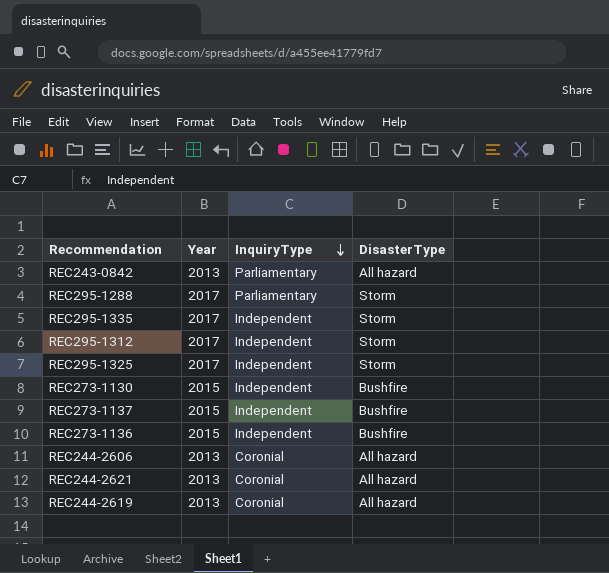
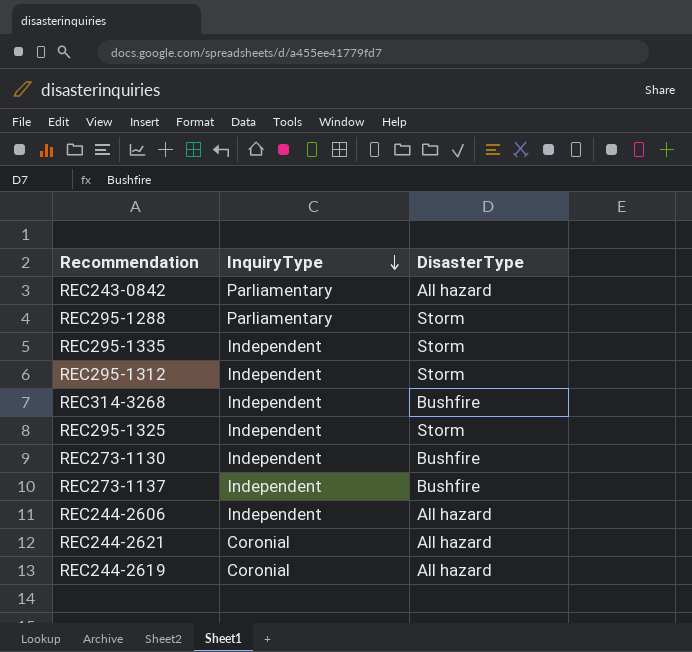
column Year | position: 2 -> none
row REC273-1136: 2015 | Independent | Bushfire -> none
row REC314-3268: none -> Independent | Bushfire
REC244-2606 | InquiryType: Coronial -> Independent

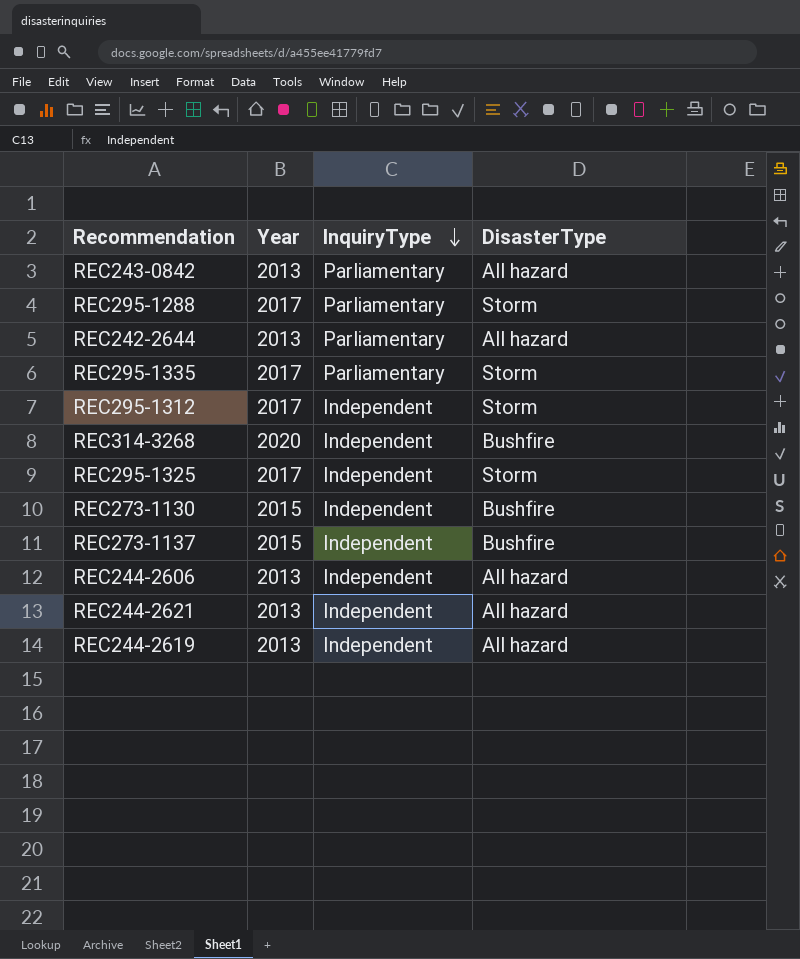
column Year | position: none -> 2
row REC242-2644: none -> 2013 | Parliamentary | All hazard
REC295-1335 | InquiryType: Independent -> Parliamentary
REC244-2621 | InquiryType: Coronial -> Independent
REC244-2619 | InquiryType: Coronial -> Independent

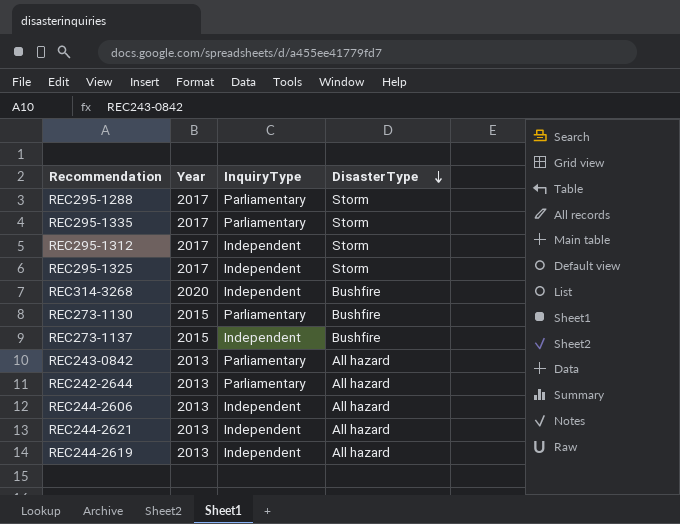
row order: InquiryType descending -> DisasterType descending
REC273-1130 | InquiryType: Independent -> Parliamentary

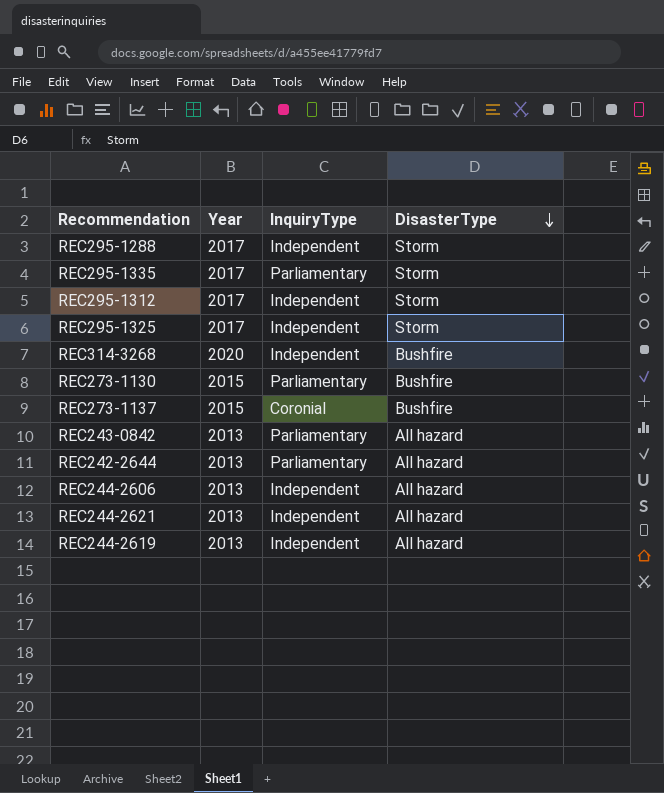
REC295-1288 | InquiryType: Parliamentary -> Independent
REC273-1137 | InquiryType: Independent -> Coronial

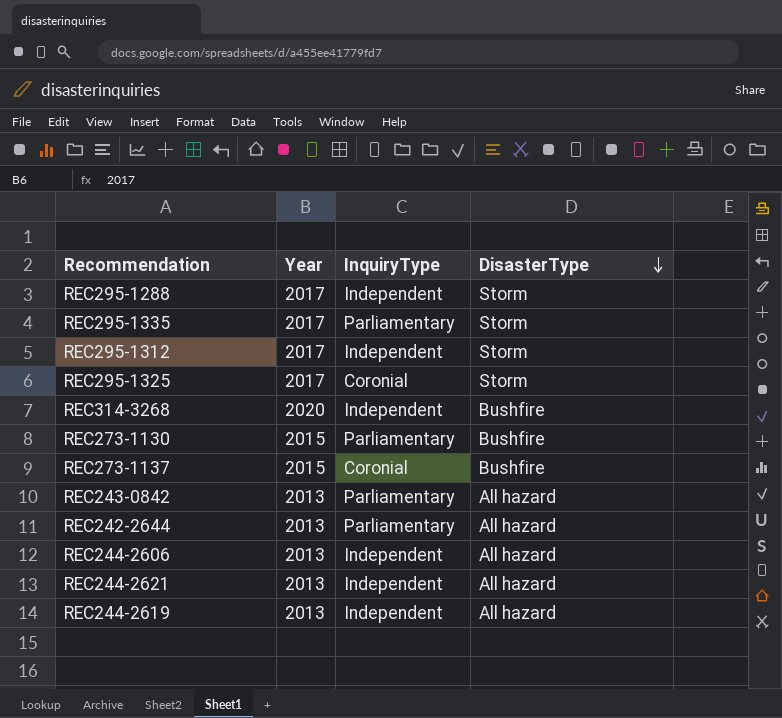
REC295-1325 | InquiryType: Independent -> Coronial

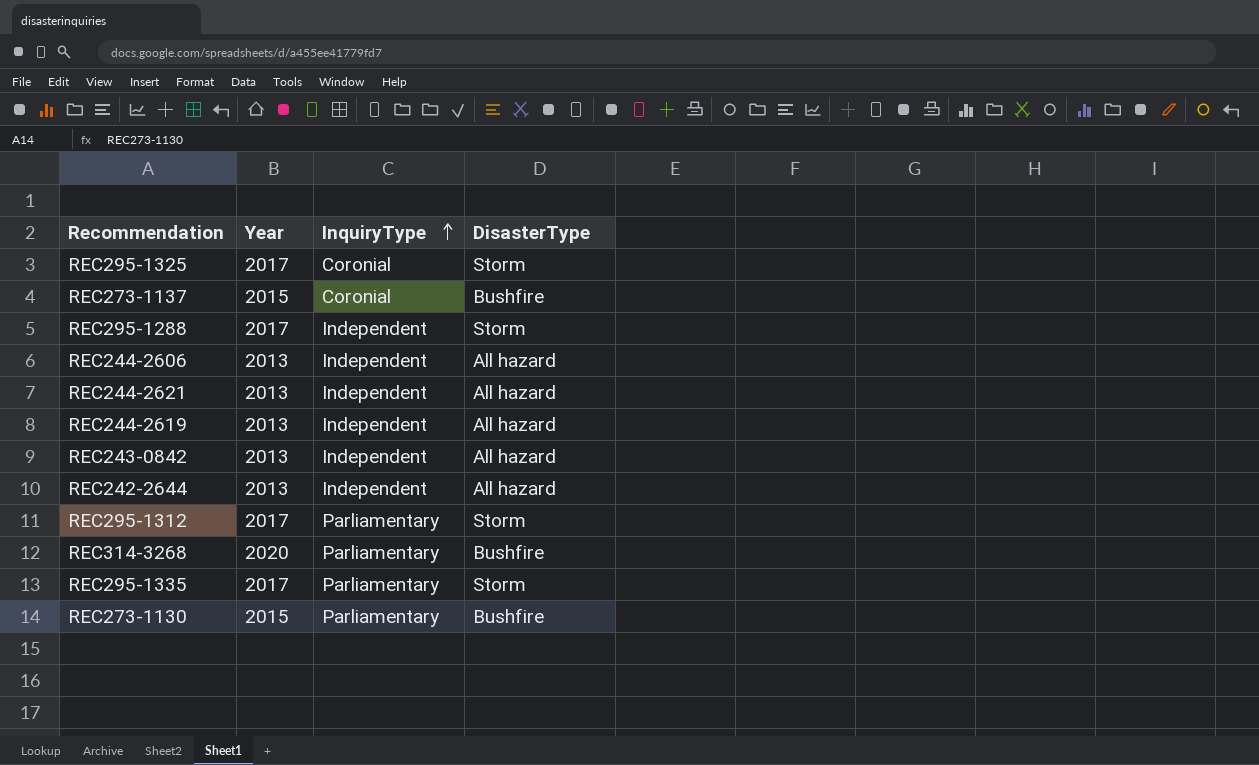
row order: DisasterType descending -> InquiryType ascending
REC243-0842 | InquiryType: Parliamentary -> Independent
REC242-2644 | InquiryType: Parliamentary -> Independent
REC295-1312 | InquiryType: Independent -> Parliamentary
REC314-3268 | InquiryType: Independent -> Parliamentary

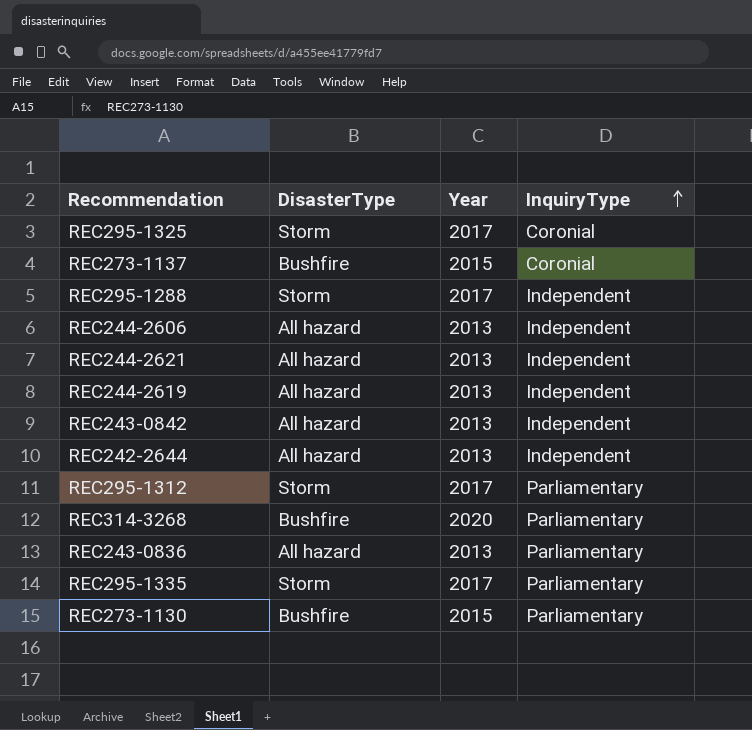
column DisasterType | position: 4 -> 2
row REC243-0836: none -> All hazard | 2013 | Parliamentary

